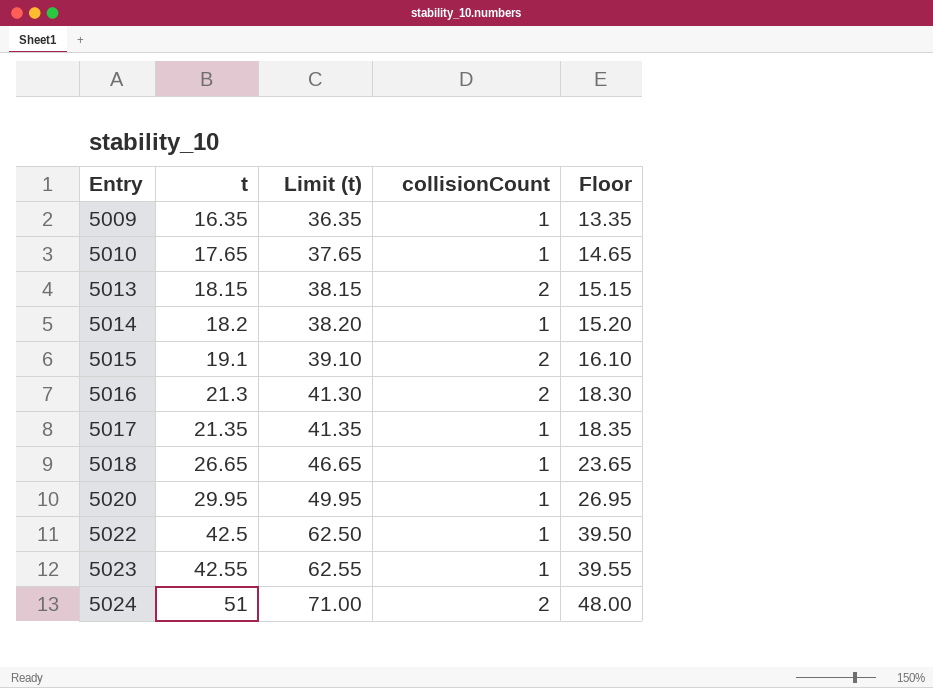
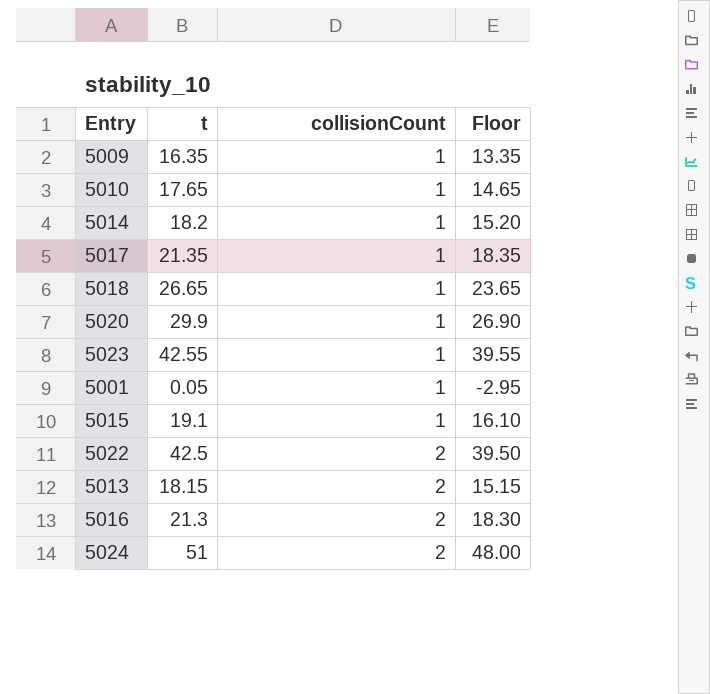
row order: Entry ascending -> collisionCount ascending
column Limit (t) | formula: [t] + 20 -> none
5020 | t: 29.95 -> 29.9
5020 | Floor: 26.95 -> 26.90
row 5001: none -> 0.05 | 1 | -2.95
5015 | collisionCount: 2 -> 1
5022 | collisionCount: 1 -> 2

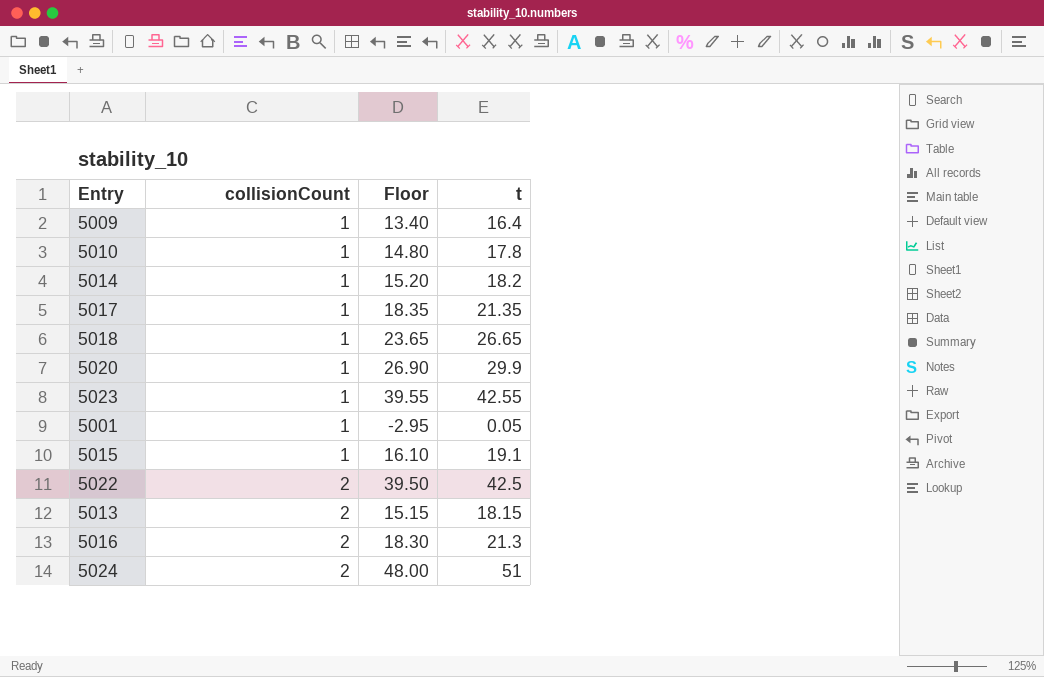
column t | position: 2 -> 4
5009 | Floor: 13.35 -> 13.40
5009 | t: 16.35 -> 16.4
5010 | Floor: 14.65 -> 14.80
5010 | t: 17.65 -> 17.8

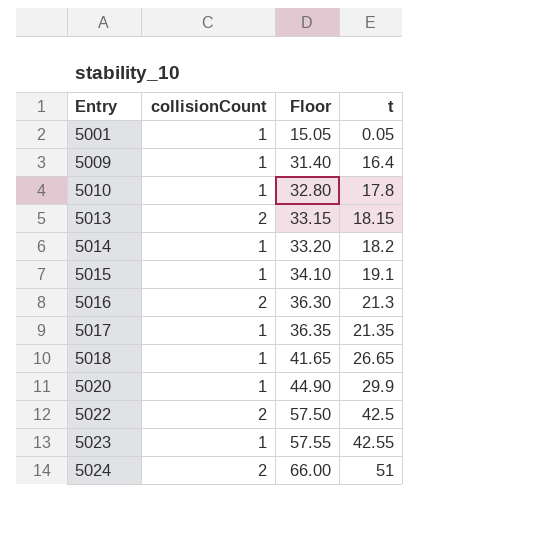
row order: collisionCount ascending -> Entry ascending
column Floor | formula: [t] - 3 -> [t] + 15

